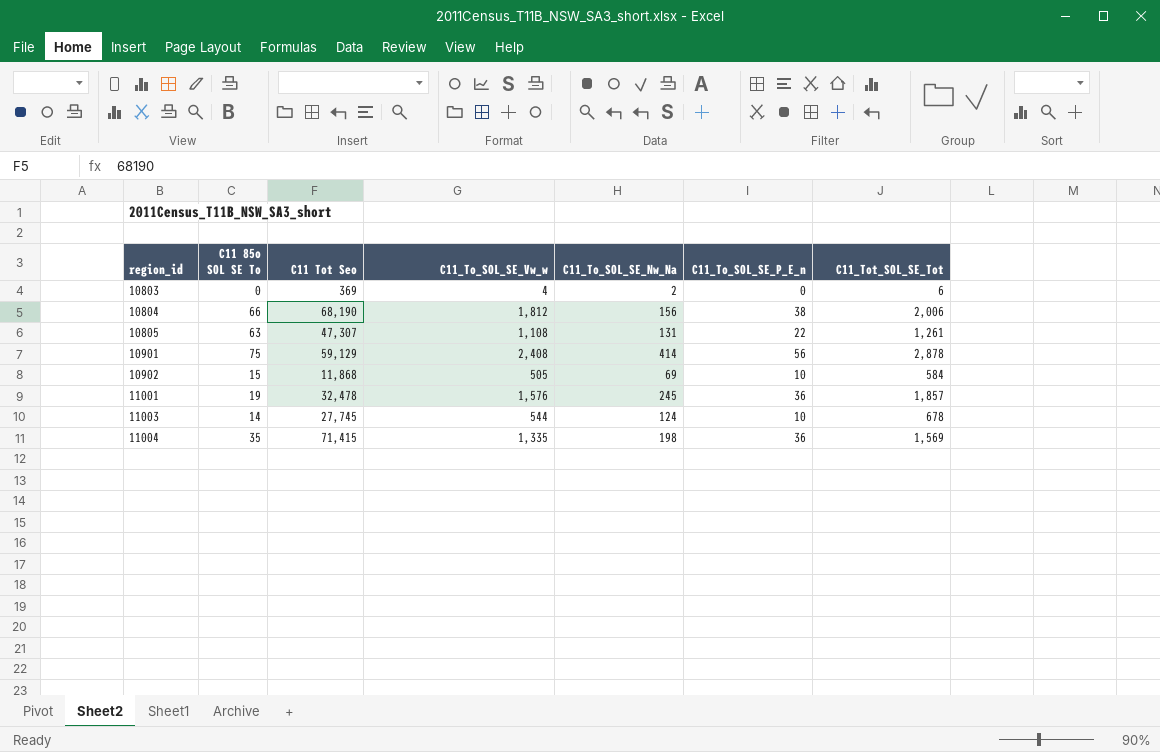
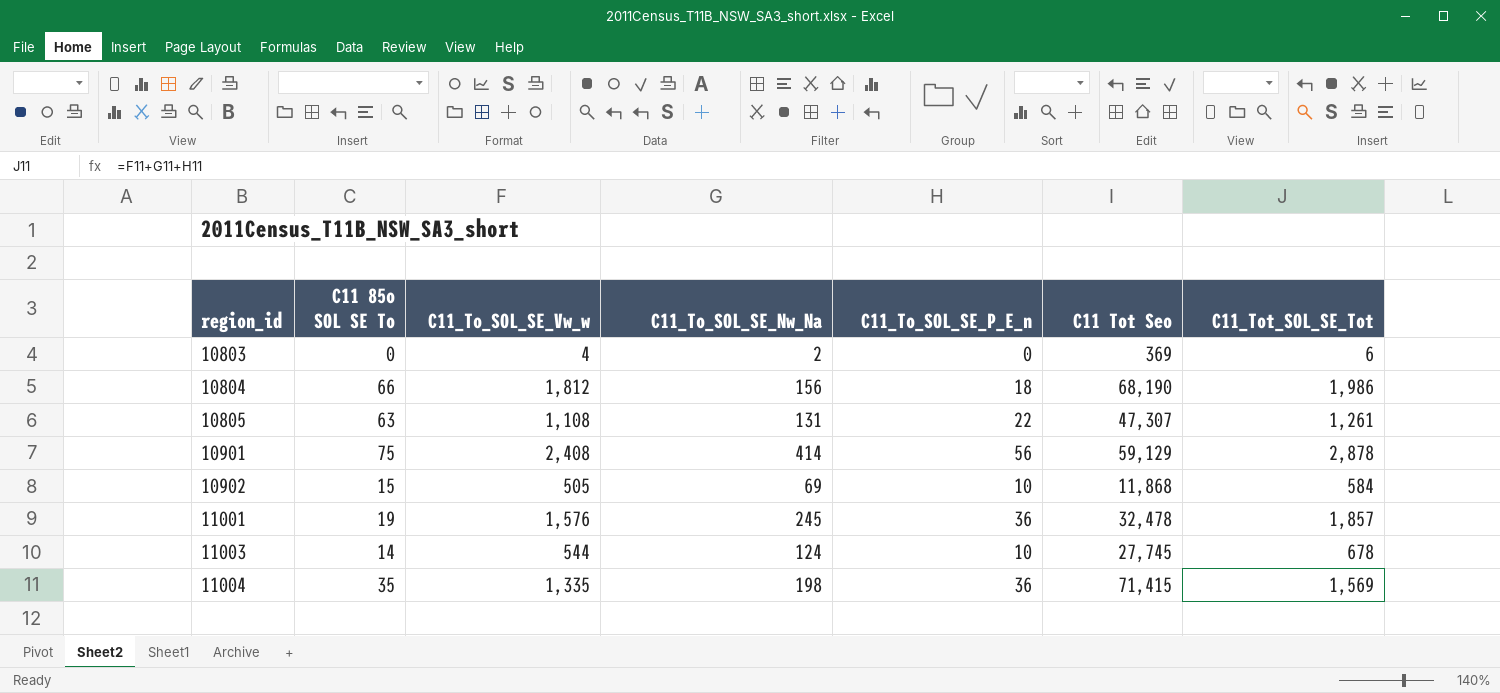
column C11 Tot Seo | position: 3 -> 6
10804 | C11_To_SOL_SE_P_E_n: 38 -> 18
10804 | C11_Tot_SOL_SE_Tot: 2,006 -> 1,986

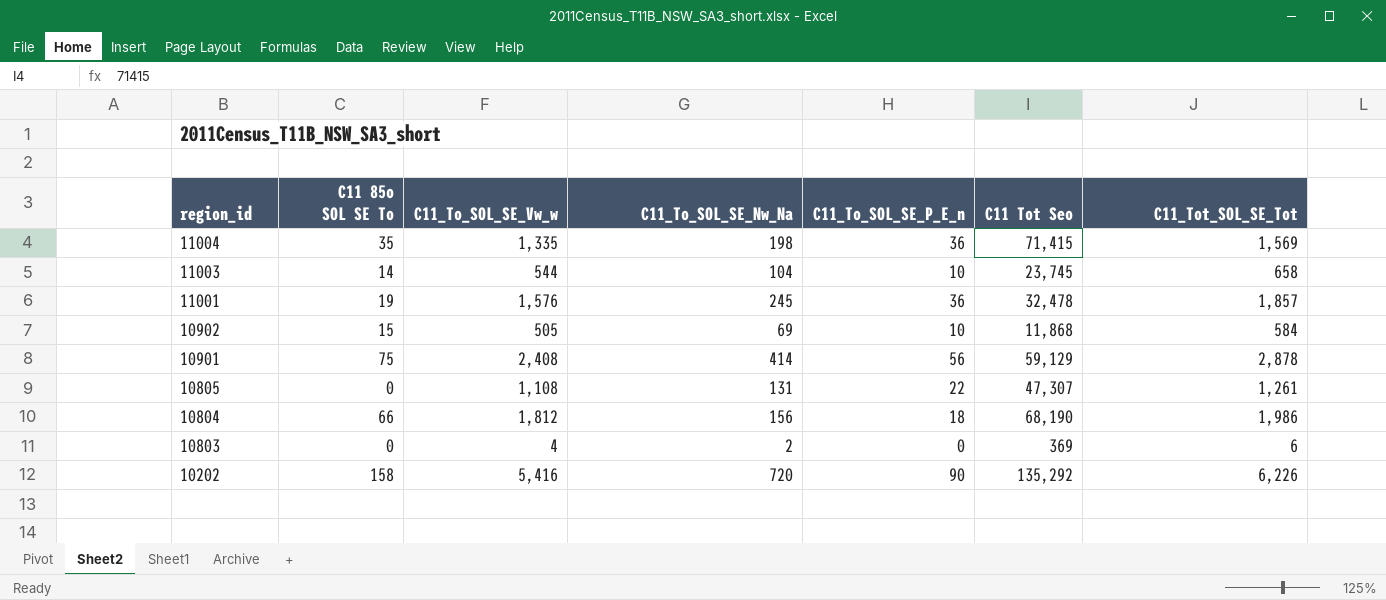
row order: region_id ascending -> region_id descending
11003 | C11_To_SOL_SE_Nw_Na: 124 -> 104
11003 | C11 Tot Seo: 27,745 -> 23,745
11003 | C11_Tot_SOL_SE_Tot: 678 -> 658
10805 | C11 85o SOL SE To: 63 -> 0
row 10202: none -> 158 | 5,416 | 720 | 90 | 135,292 | 6,226

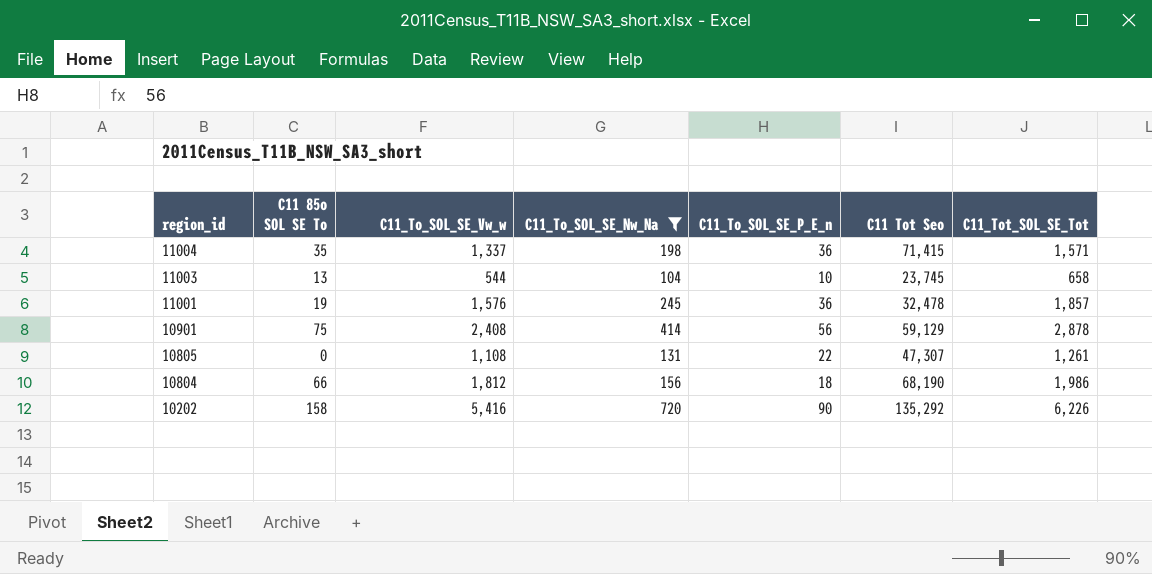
filter: none -> C11_To_SOL_SE_Nw_Na >= 104
11004 | C11_To_SOL_SE_Vw_w: 1,335 -> 1,337
11004 | C11_Tot_SOL_SE_Tot: 1,569 -> 1,571
11003 | C11 85o SOL SE To: 14 -> 13

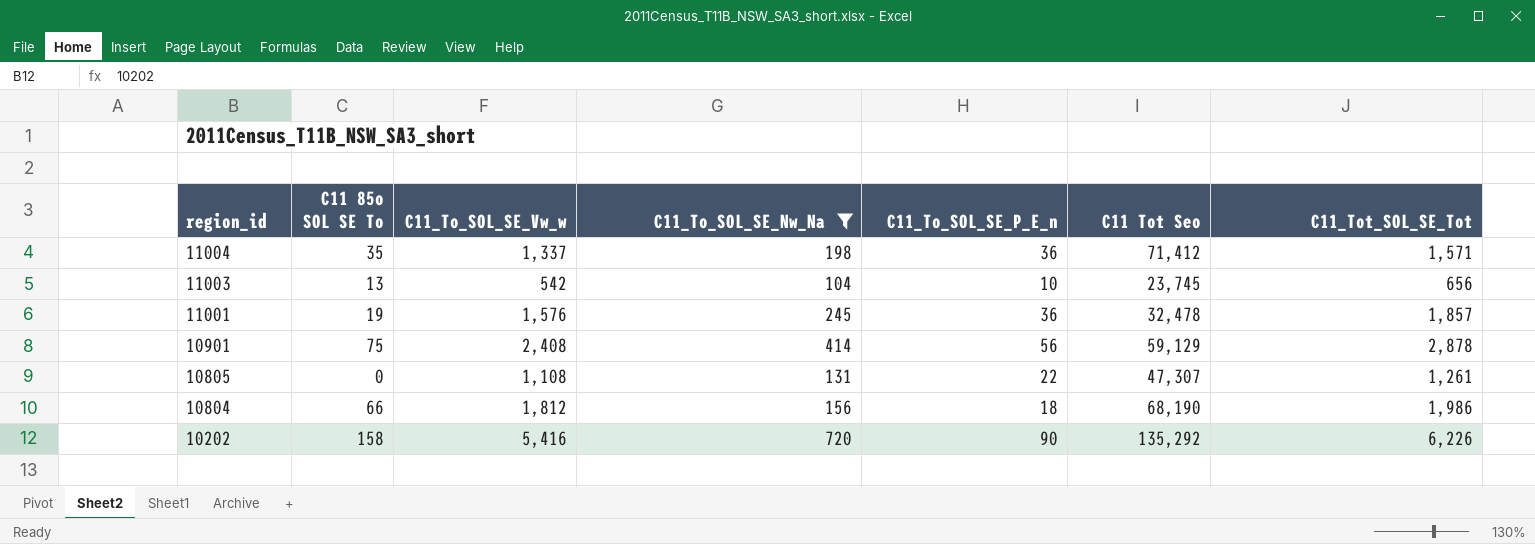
11004 | C11 Tot Seo: 71,415 -> 71,412
11003 | C11_To_SOL_SE_Vw_w: 544 -> 542
11003 | C11_Tot_SOL_SE_Tot: 658 -> 656

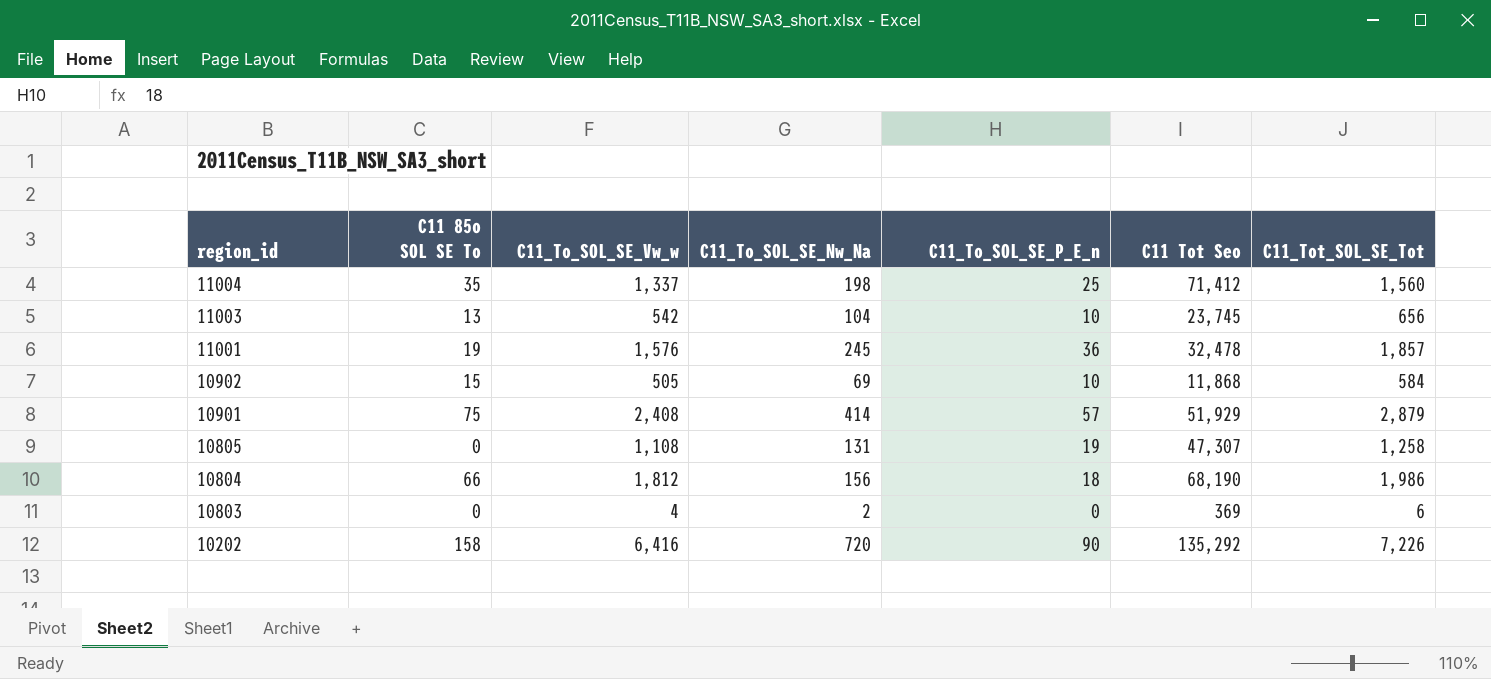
filter: C11_To_SOL_SE_Nw_Na >= 104 -> none
11004 | C11_To_SOL_SE_P_E_n: 36 -> 25
11004 | C11_Tot_SOL_SE_Tot: 1,571 -> 1,560
10901 | C11_To_SOL_SE_P_E_n: 56 -> 57
10901 | C11 Tot Seo: 59,129 -> 51,929
10901 | C11_Tot_SOL_SE_Tot: 2,878 -> 2,879
10805 | C11_To_SOL_SE_P_E_n: 22 -> 19
10805 | C11_Tot_SOL_SE_Tot: 1,261 -> 1,258
10202 | C11_To_SOL_SE_Vw_w: 5,416 -> 6,416
10202 | C11_Tot_SOL_SE_Tot: 6,226 -> 7,226

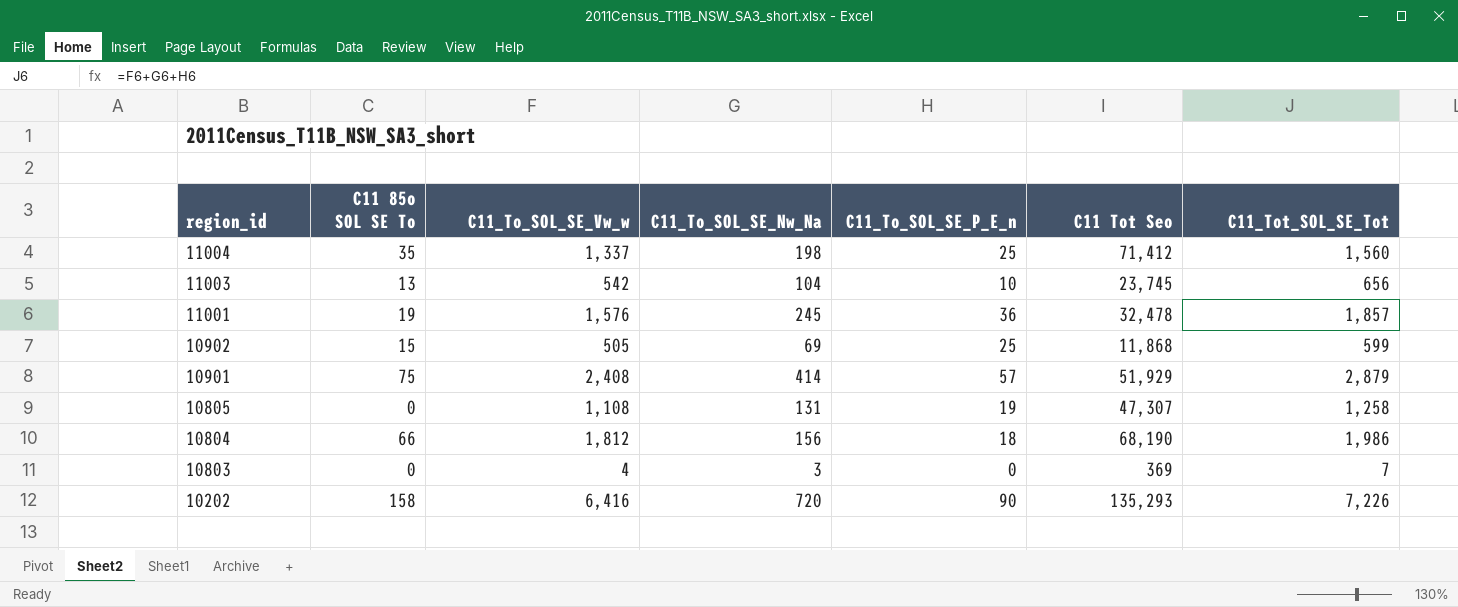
10902 | C11_To_SOL_SE_P_E_n: 10 -> 25
10902 | C11_Tot_SOL_SE_Tot: 584 -> 599
10803 | C11_To_SOL_SE_Nw_Na: 2 -> 3
10803 | C11_Tot_SOL_SE_Tot: 6 -> 7
10202 | C11 Tot Seo: 135,292 -> 135,293

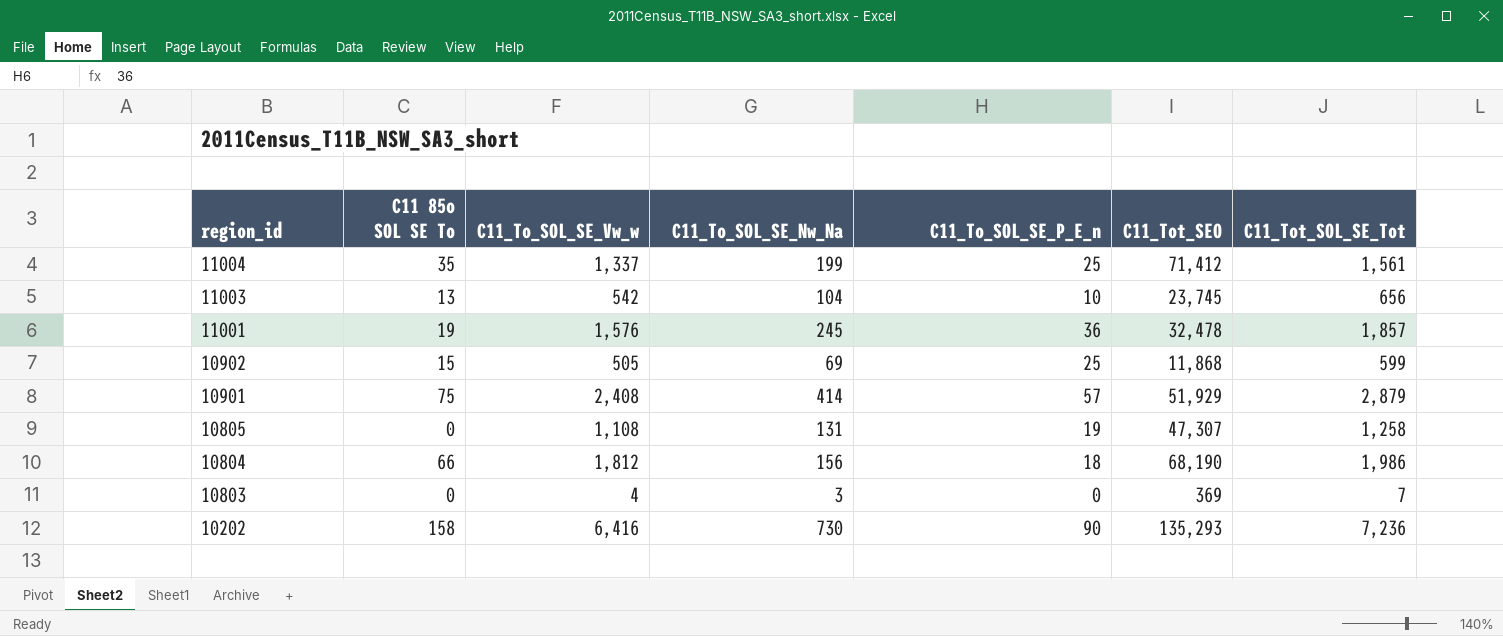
column name: C11 Tot Seo -> C11_Tot_SEO
11004 | C11_To_SOL_SE_Nw_Na: 198 -> 199
11004 | C11_Tot_SOL_SE_Tot: 1,560 -> 1,561
10202 | C11_To_SOL_SE_Nw_Na: 720 -> 730
10202 | C11_Tot_SOL_SE_Tot: 7,226 -> 7,236

